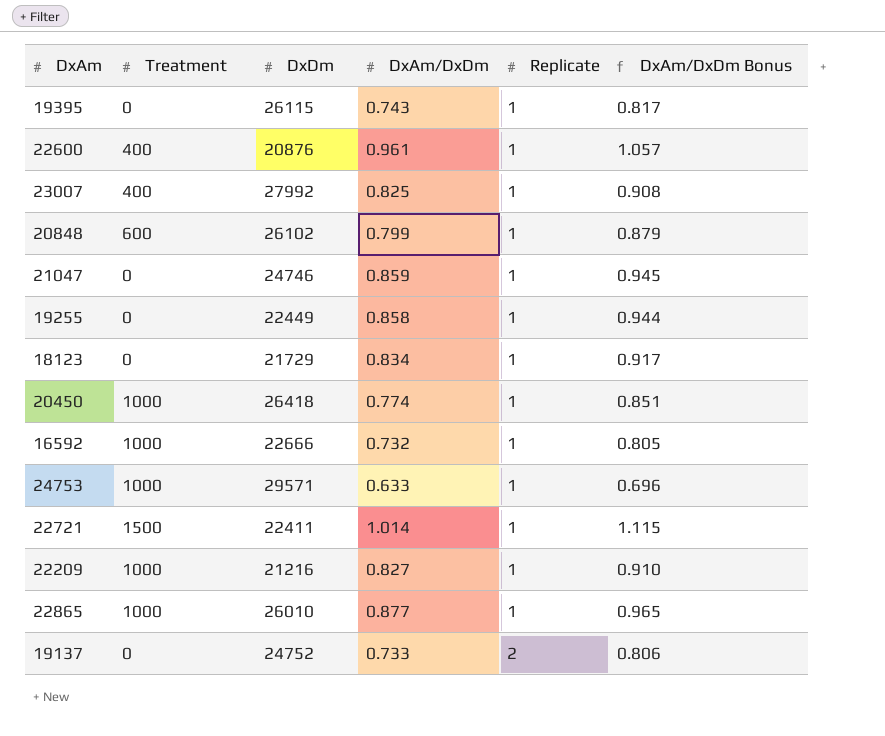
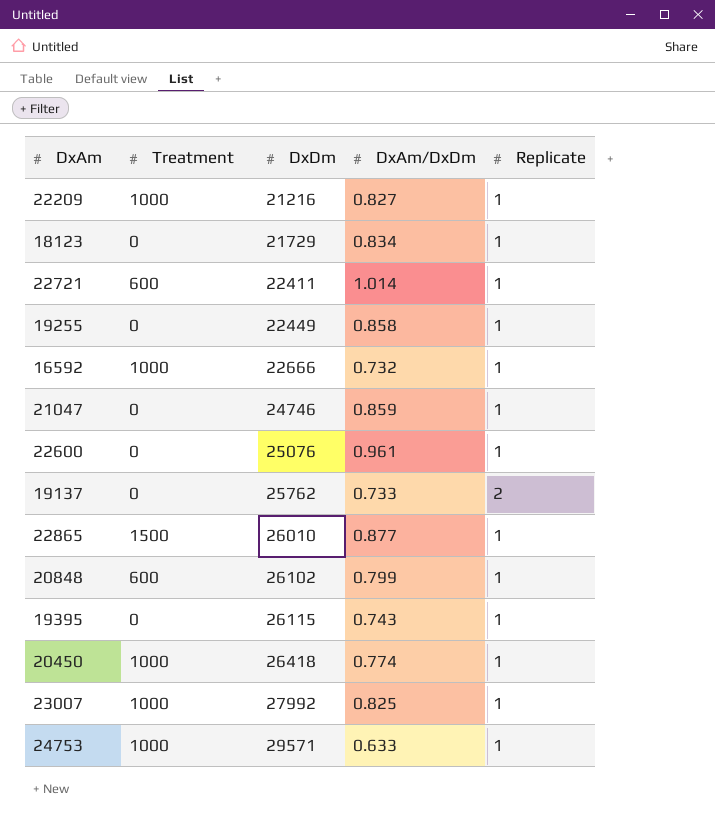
row order: Replicate ascending -> DxDm ascending
column DxAm/DxDm Bonus | formula: [DxAm/DxDm] * 1.1 -> none
22721 | Treatment: 1500 -> 600
22600 | Treatment: 400 -> 0
22600 | DxDm: 20876 -> 25076
19137 | DxDm: 24752 -> 25762
22865 | Treatment: 1000 -> 1500
23007 | Treatment: 400 -> 1000

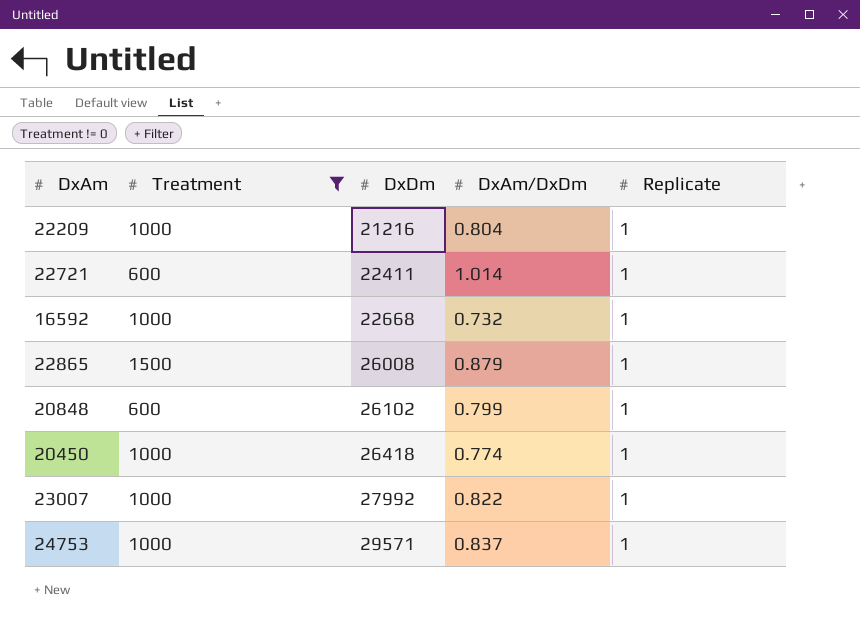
filter: none -> Treatment != 0
22209 | DxAm/DxDm: 0.827 -> 0.804
16592 | DxDm: 22666 -> 22668
22865 | DxDm: 26010 -> 26008
22865 | DxAm/DxDm: 0.877 -> 0.879
23007 | DxAm/DxDm: 0.825 -> 0.822
24753 | DxAm/DxDm: 0.633 -> 0.837

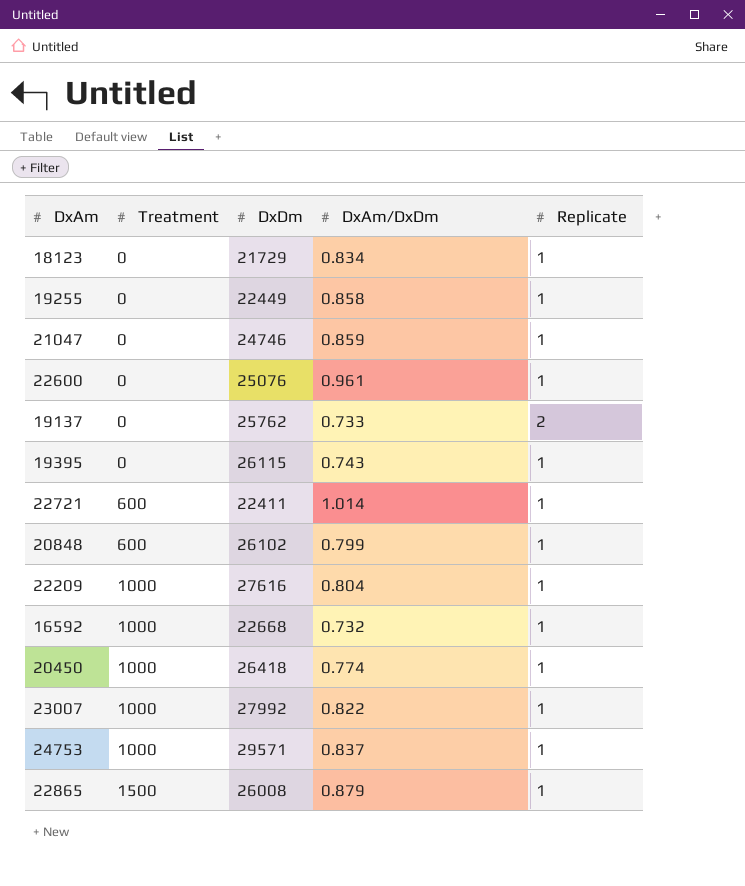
filter: Treatment != 0 -> none
row order: DxDm ascending -> Treatment ascending
22209 | DxDm: 21216 -> 27616

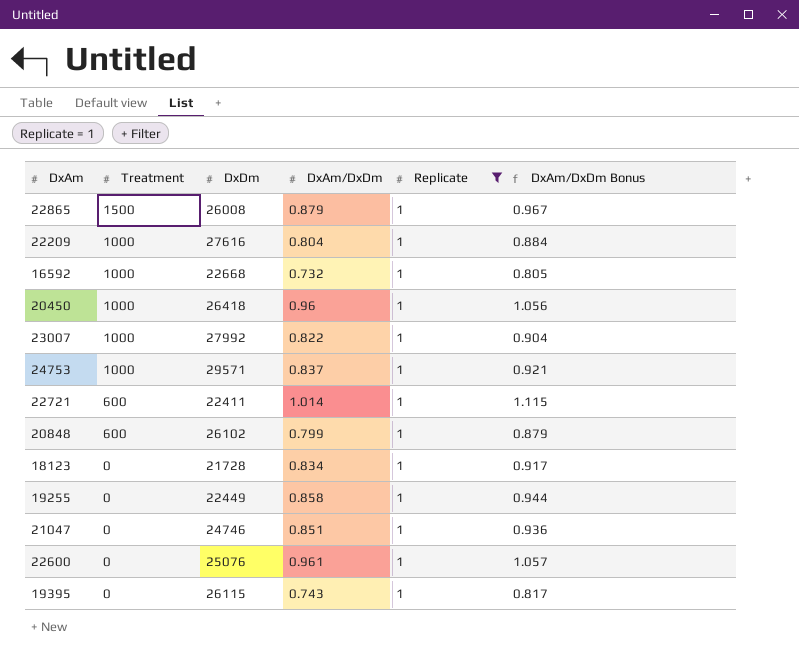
filter: none -> Replicate = 1
row order: Treatment ascending -> Treatment descending
column DxAm/DxDm Bonus | formula: none -> [DxAm/DxDm] * 1.1
20450 | DxAm/DxDm: 0.774 -> 0.96
18123 | DxDm: 21729 -> 21728
21047 | DxAm/DxDm: 0.859 -> 0.851

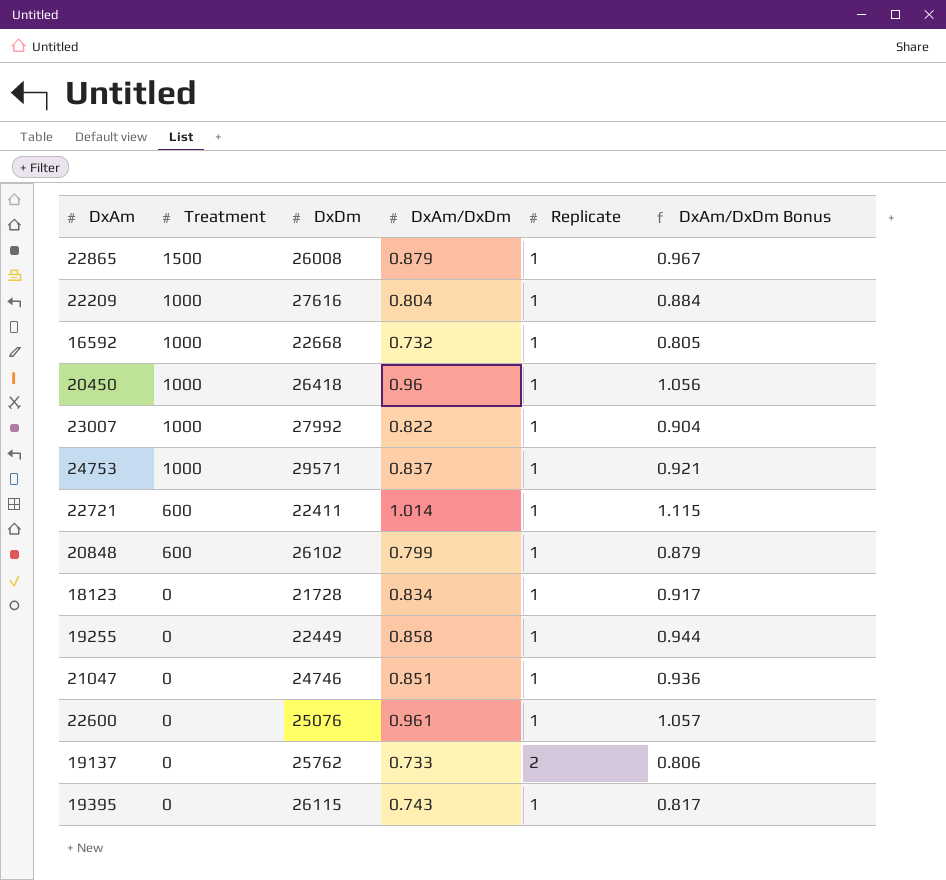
filter: Replicate = 1 -> none

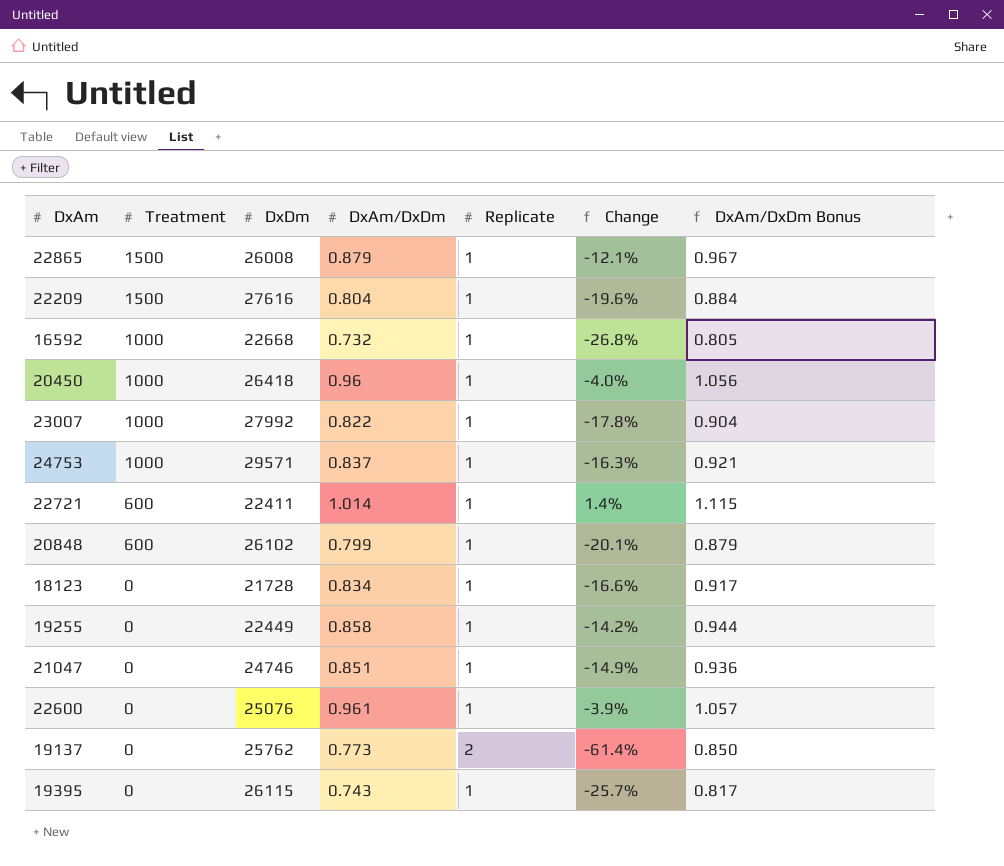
column Change | formula: none -> ([DxAm/DxDm] - [Replicate]) / [Replicate]
22209 | Treatment: 1000 -> 1500
19137 | DxAm/DxDm: 0.733 -> 0.773
19137 | DxAm/DxDm Bonus: 0.806 -> 0.850

